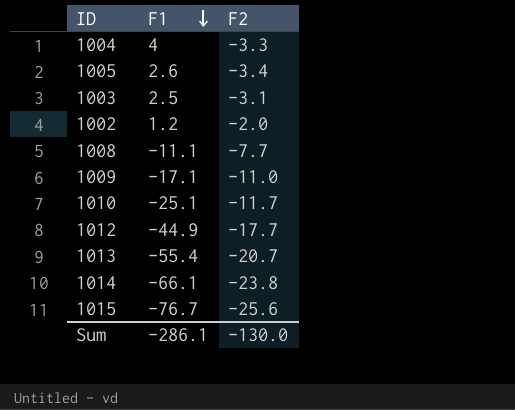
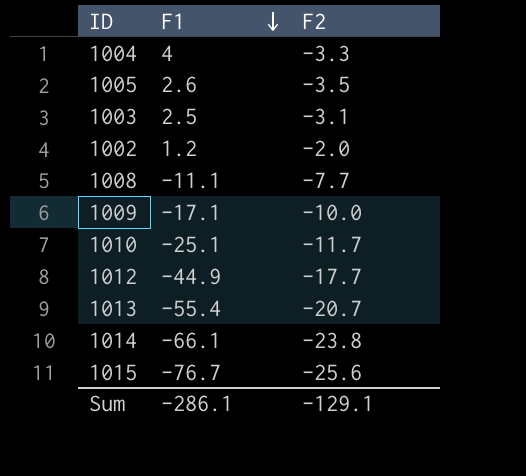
1005 | F2: -3.4 -> -3.5
1009 | F2: -11.0 -> -10.0
Sum | F2: -130.0 -> -129.1

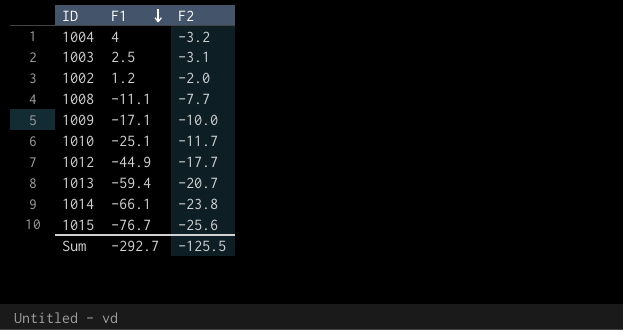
row 1005: 2.6 | -3.5 -> none
1004 | F2: -3.3 -> -3.2
1013 | F1: -55.4 -> -59.4
Sum | F1: -286.1 -> -292.7
Sum | F2: -129.1 -> -125.5

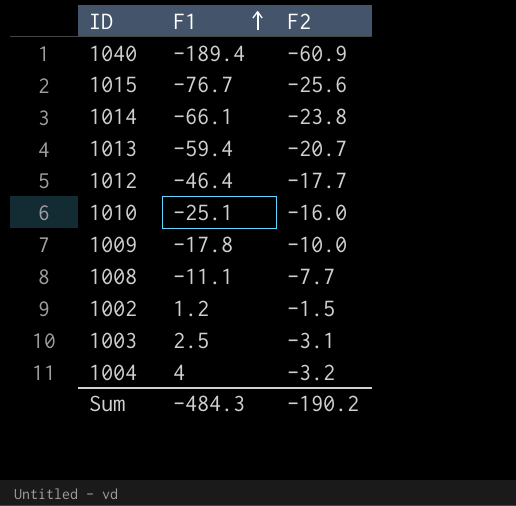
row order: F1 descending -> F1 ascending
row 1040: none -> -189.4 | -60.9
1012 | F1: -44.9 -> -46.4
1010 | F2: -11.7 -> -16.0
1009 | F1: -17.1 -> -17.8
1002 | F2: -2.0 -> -1.5
Sum | F1: -292.7 -> -484.3
Sum | F2: -125.5 -> -190.2

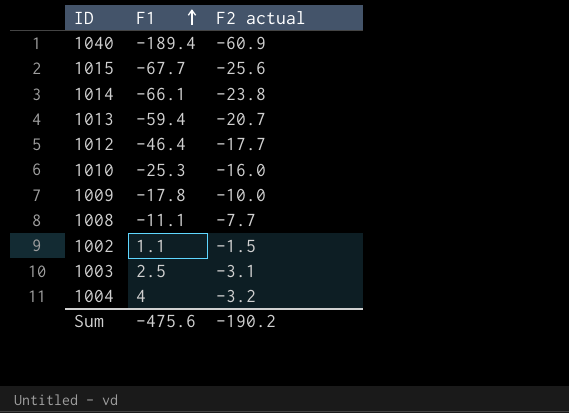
column name: F2 -> F2 actual
1015 | F1: -76.7 -> -67.7
1010 | F1: -25.1 -> -25.3
1002 | F1: 1.2 -> 1.1
Sum | F1: -484.3 -> -475.6

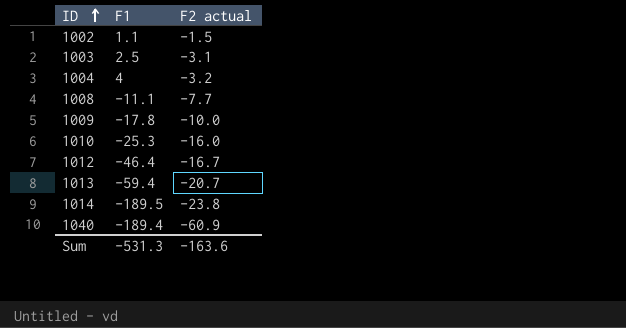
row order: F1 ascending -> ID ascending
row 1015: -67.7 | -25.6 -> none
1012 | F2 actual: -17.7 -> -16.7
1014 | F1: -66.1 -> -189.5
Sum | F1: -475.6 -> -531.3
Sum | F2 actual: -190.2 -> -163.6

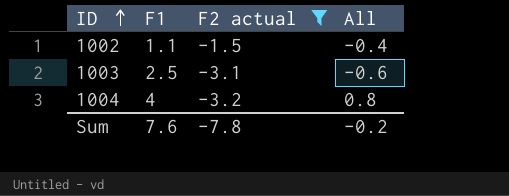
filter: none -> F2 actual >= -3.2
column All | formula: none -> [F1] + [F2 actual]
Sum | F1: -531.3 -> 7.6
Sum | F2 actual: -163.6 -> -7.8

